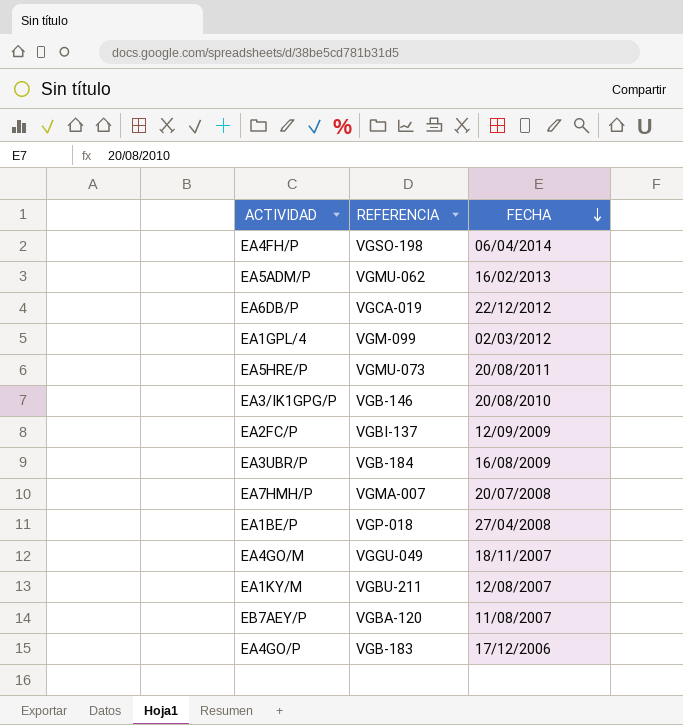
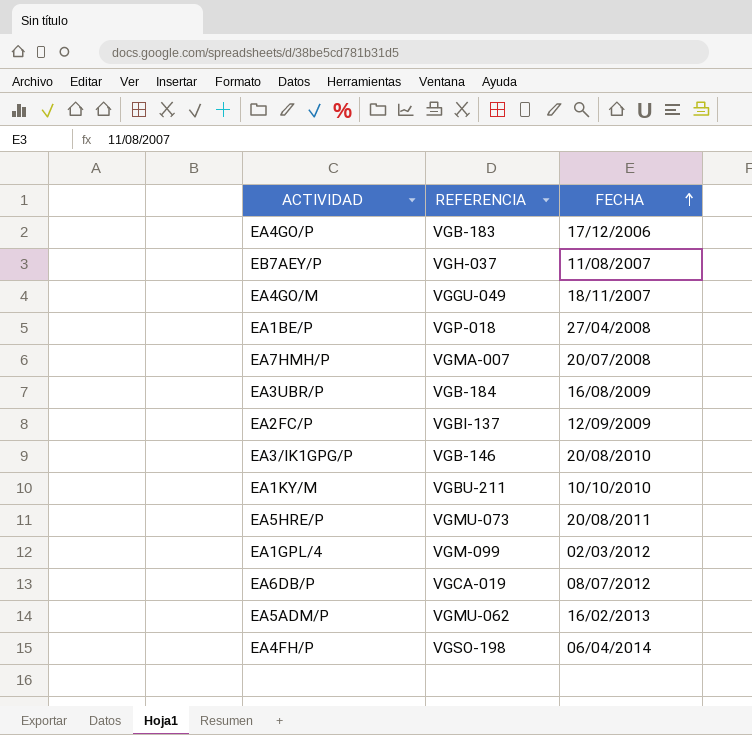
row order: FECHA descending -> FECHA ascending
EB7AEY/P | REFERENCIA: VGBA-120 -> VGH-037
EA1KY/M | FECHA: 12/08/2007 -> 10/10/2010
EA6DB/P | FECHA: 22/12/2012 -> 08/07/2012

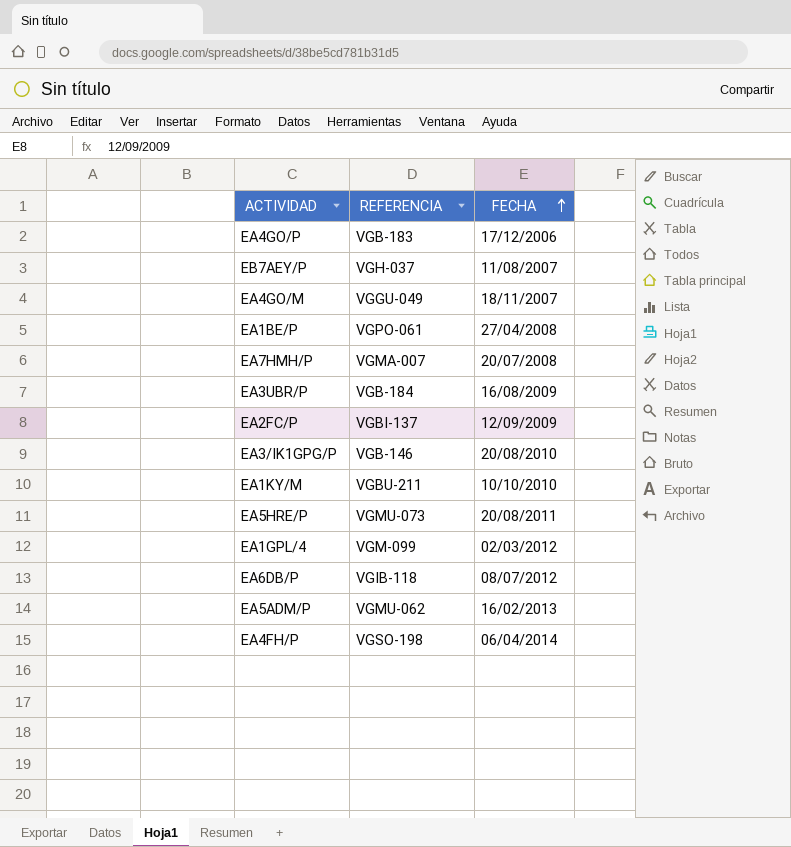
EA1BE/P | REFERENCIA: VGP-018 -> VGPO-061
EA6DB/P | REFERENCIA: VGCA-019 -> VGIB-118

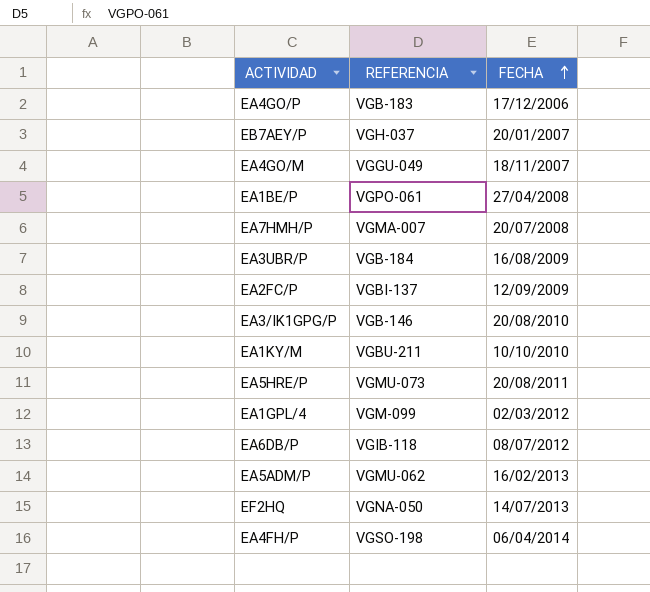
EB7AEY/P | FECHA: 11/08/2007 -> 20/01/2007
row EF2HQ: none -> VGNA-050 | 14/07/2013

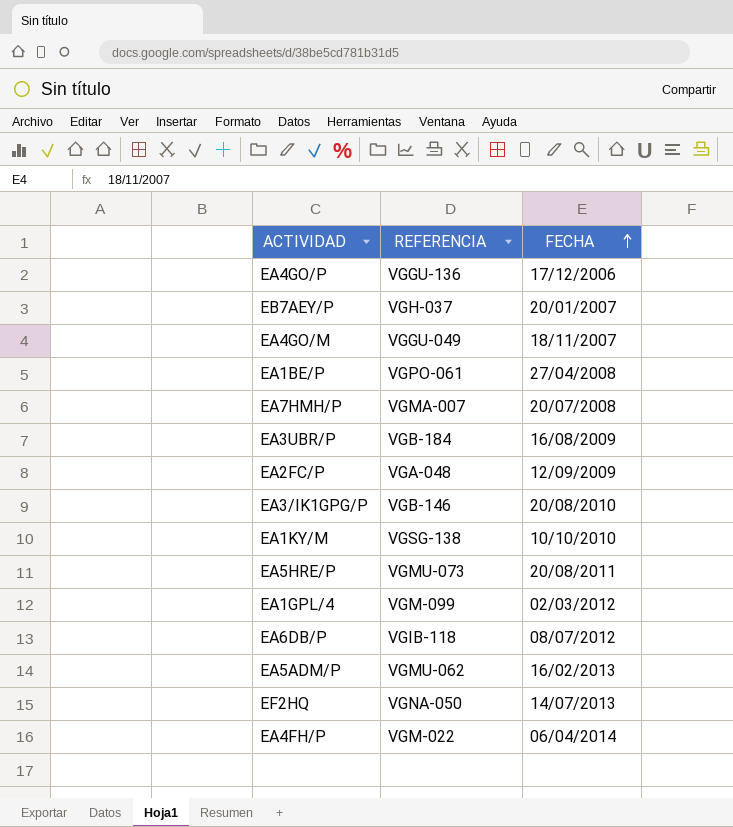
EA4GO/P | REFERENCIA: VGB-183 -> VGGU-136
EA2FC/P | REFERENCIA: VGBI-137 -> VGA-048
EA1KY/M | REFERENCIA: VGBU-211 -> VGSG-138
EA4FH/P | REFERENCIA: VGSO-198 -> VGM-022

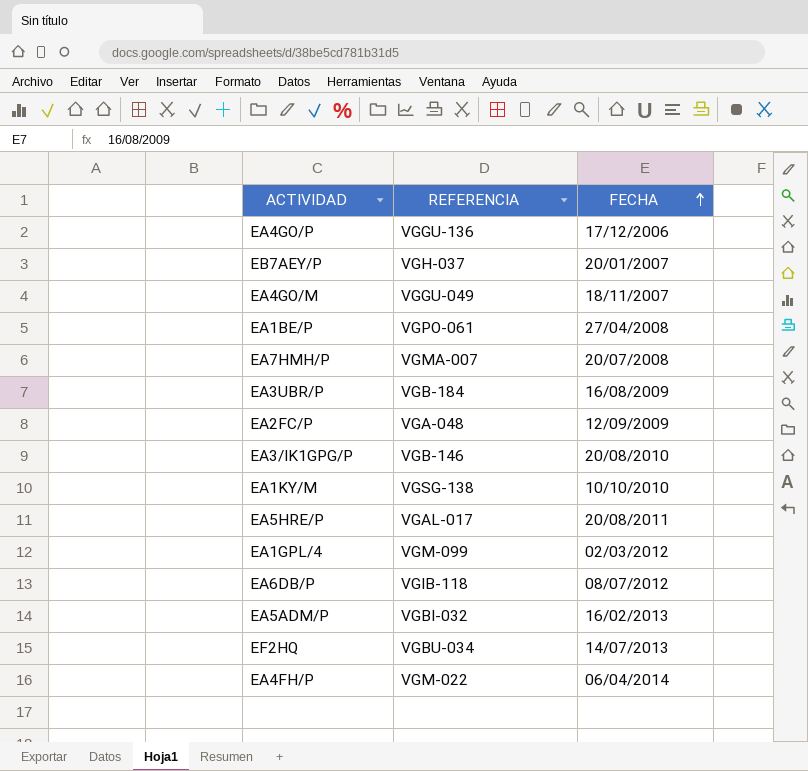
EA5HRE/P | REFERENCIA: VGMU-073 -> VGAL-017
EA5ADM/P | REFERENCIA: VGMU-062 -> VGBI-032
EF2HQ | REFERENCIA: VGNA-050 -> VGBU-034

